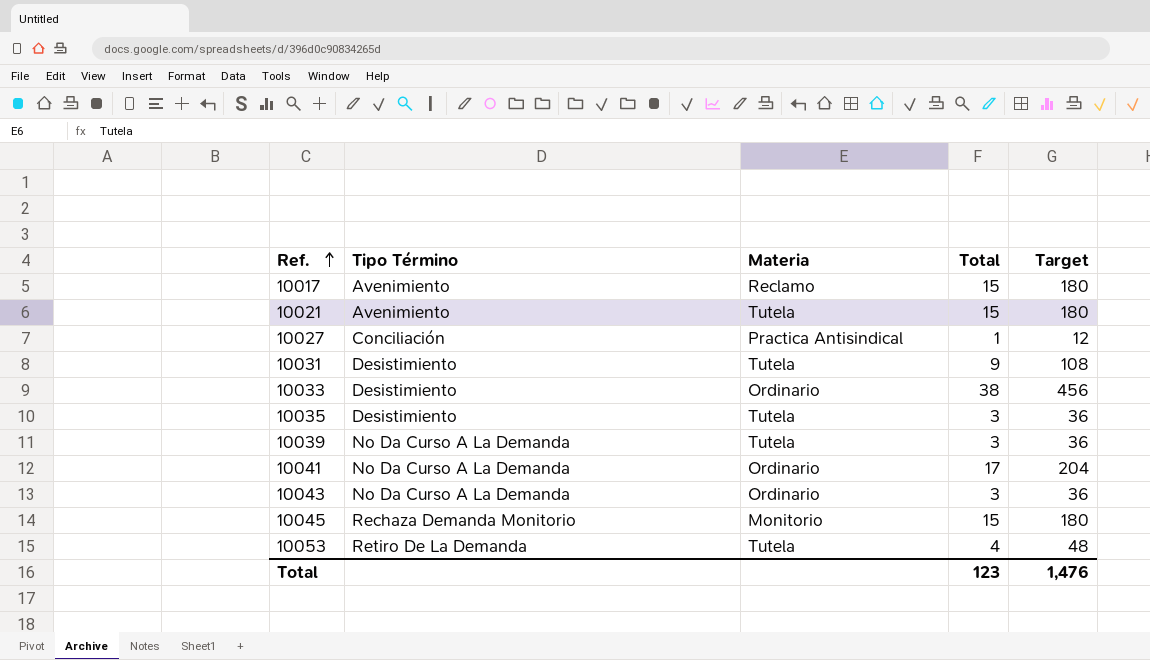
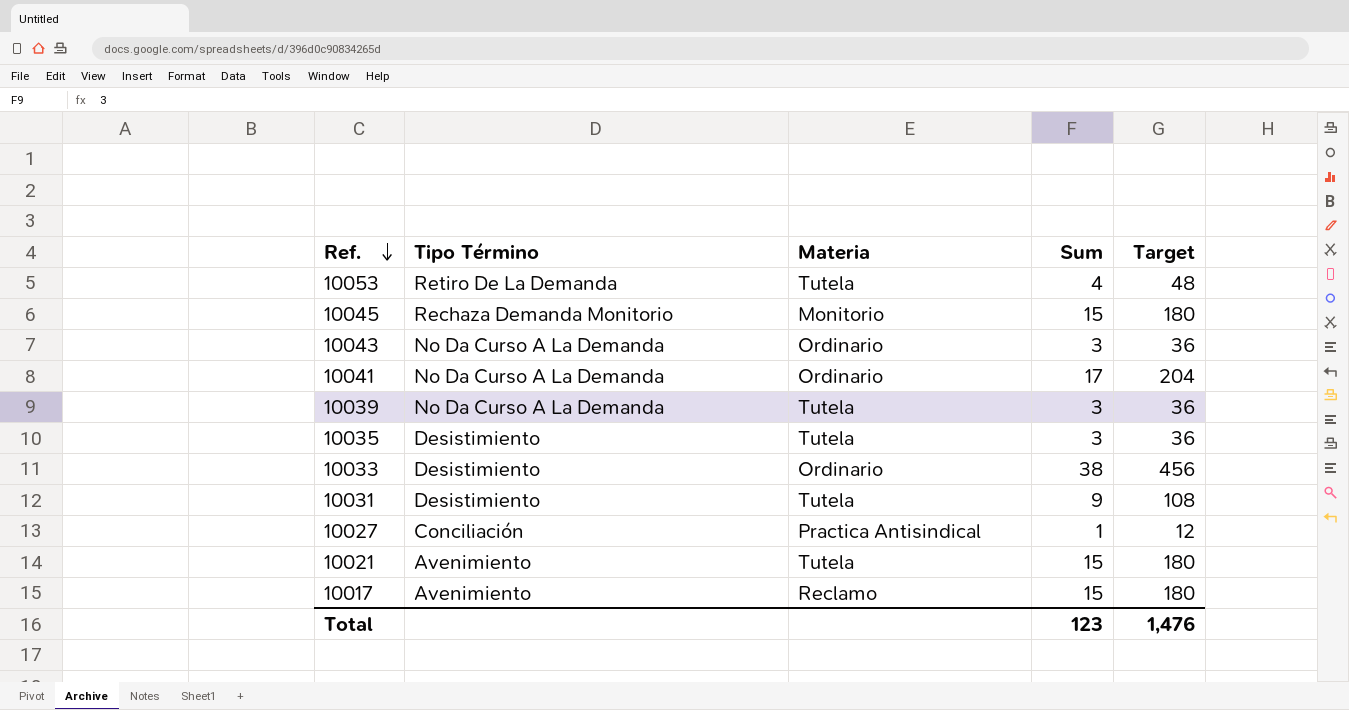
row order: Ref. ascending -> Ref. descending
column name: Total -> Sum

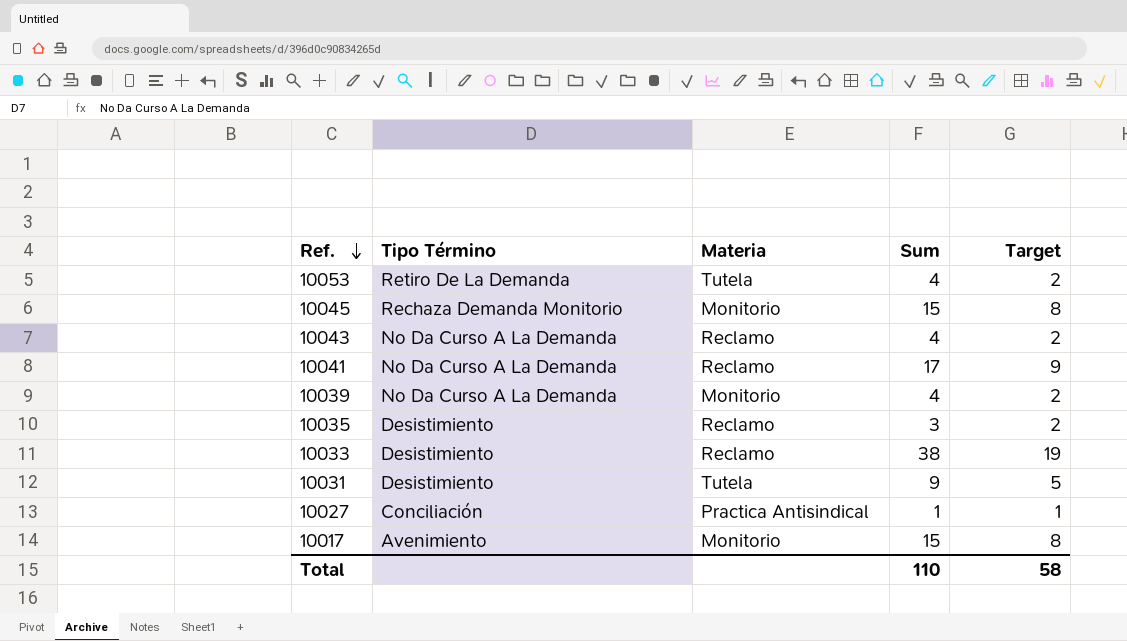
column Target | formula: [Sum] * 12 -> [Sum] * 0.5
row 10021: Avenimiento | Tutela | 15 | 180 -> none
10043 | Materia: Ordinario -> Reclamo
10043 | Sum: 3 -> 4
10041 | Materia: Ordinario -> Reclamo
10039 | Materia: Tutela -> Monitorio
10039 | Sum: 3 -> 4
10035 | Materia: Tutela -> Reclamo
10033 | Materia: Ordinario -> Reclamo
10017 | Materia: Reclamo -> Monitorio
Total | Sum: 123 -> 110
Total | Target: 1,476 -> 58

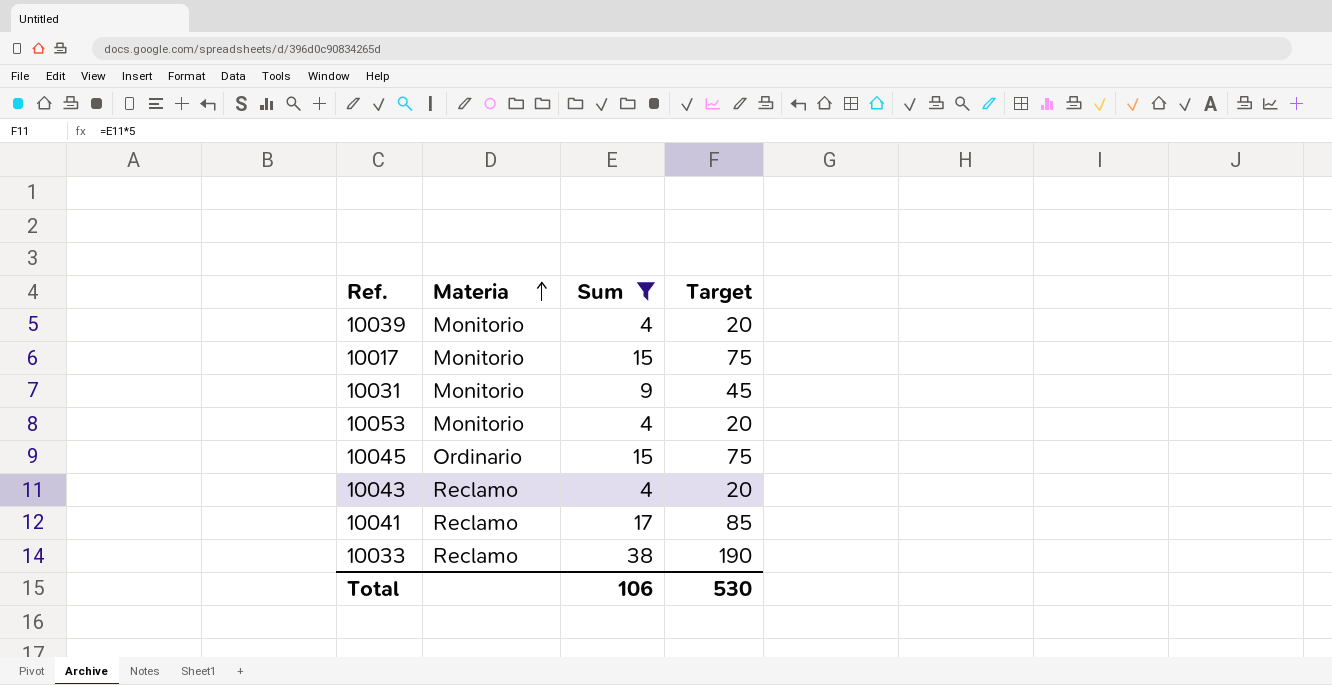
filter: none -> Sum >= 4
row order: Ref. descending -> Materia ascending
column Tipo Término | position: 2 -> none
column Target | formula: [Sum] * 0.5 -> [Sum] * 5
10031 | Materia: Tutela -> Monitorio
10053 | Materia: Tutela -> Monitorio
10045 | Materia: Monitorio -> Ordinario
Total | Sum: 110 -> 106
Total | Target: 58 -> 530

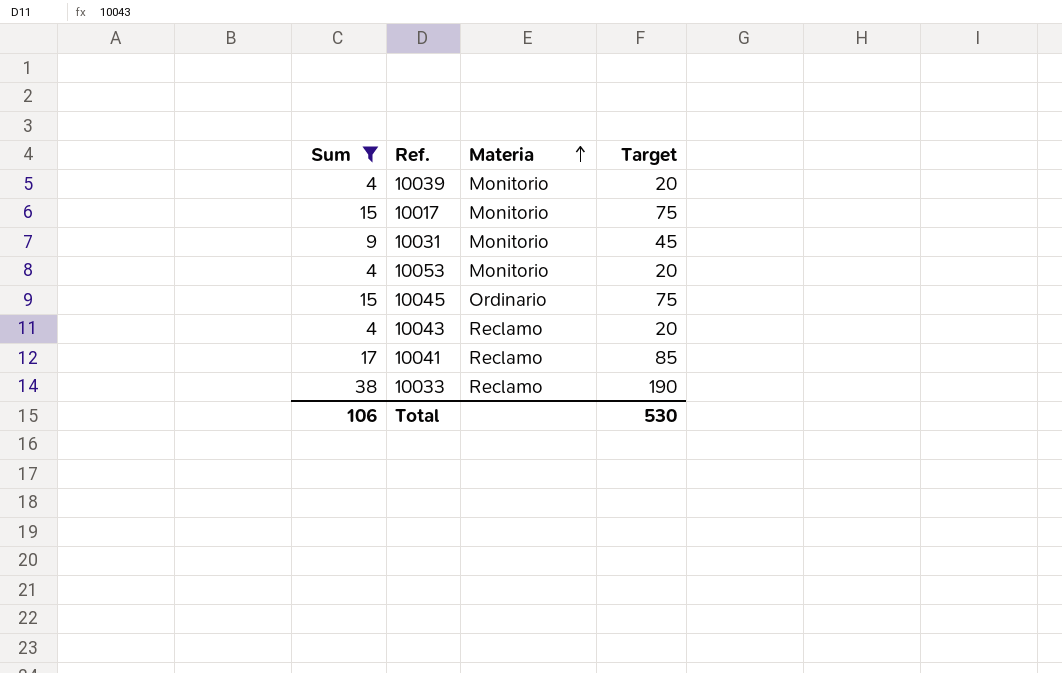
column Sum | position: 3 -> 1

